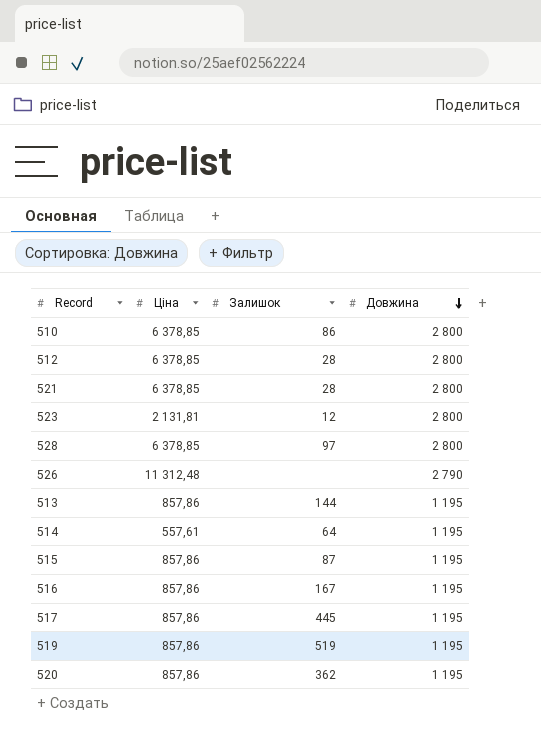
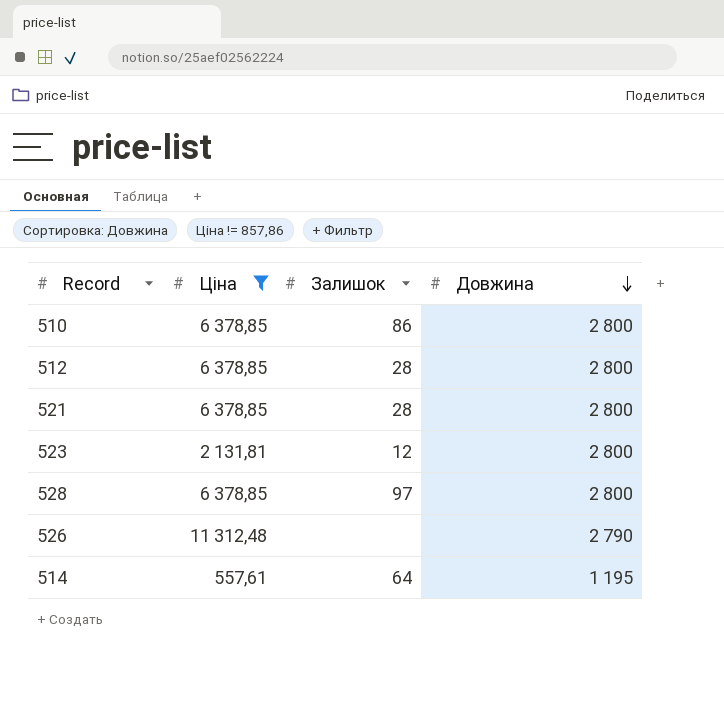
filter: none -> Ціна != 857,86

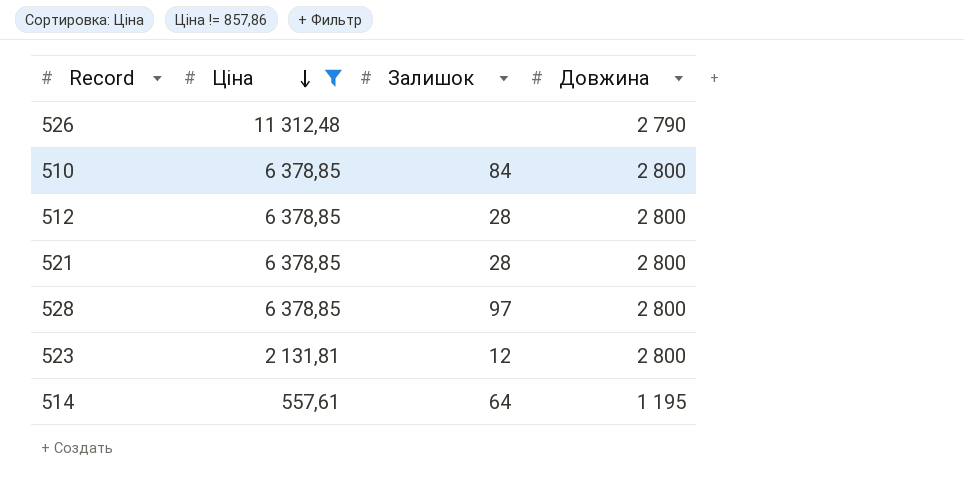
row order: Довжина descending -> Ціна descending
510 | Залишок: 86 -> 84

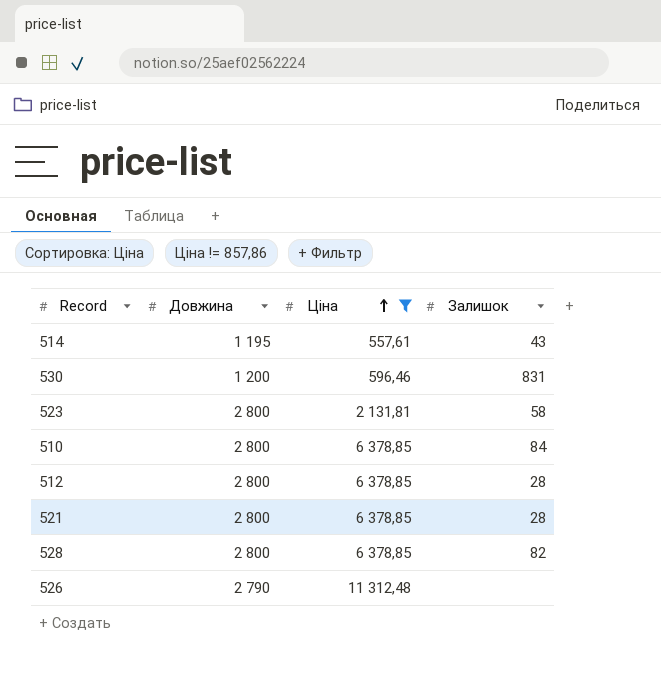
row order: Ціна descending -> Ціна ascending
column Довжина | position: 4 -> 2
514 | Залишок: 64 -> 43
row 530: none -> 1 200 | 596,46 | 831
523 | Залишок: 12 -> 58
528 | Залишок: 97 -> 82

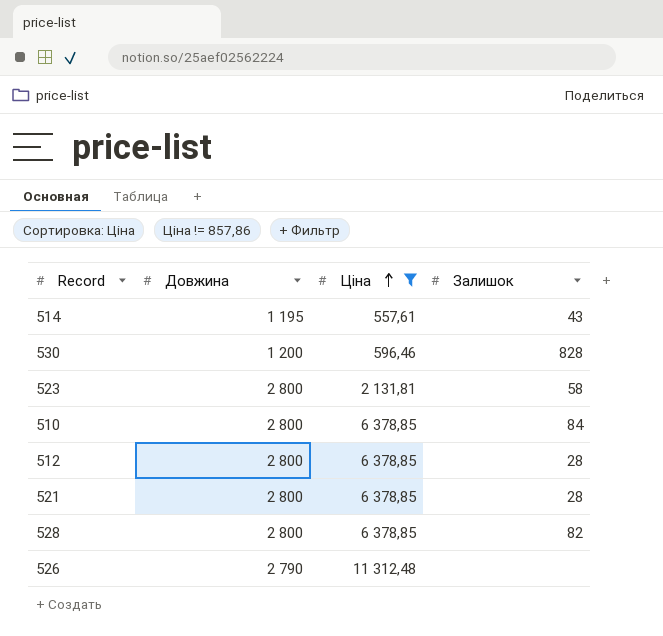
530 | Залишок: 831 -> 828

